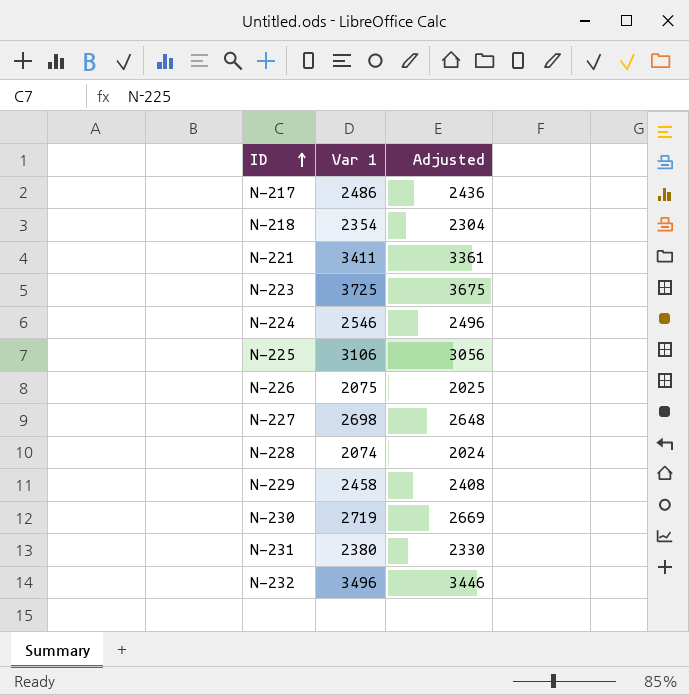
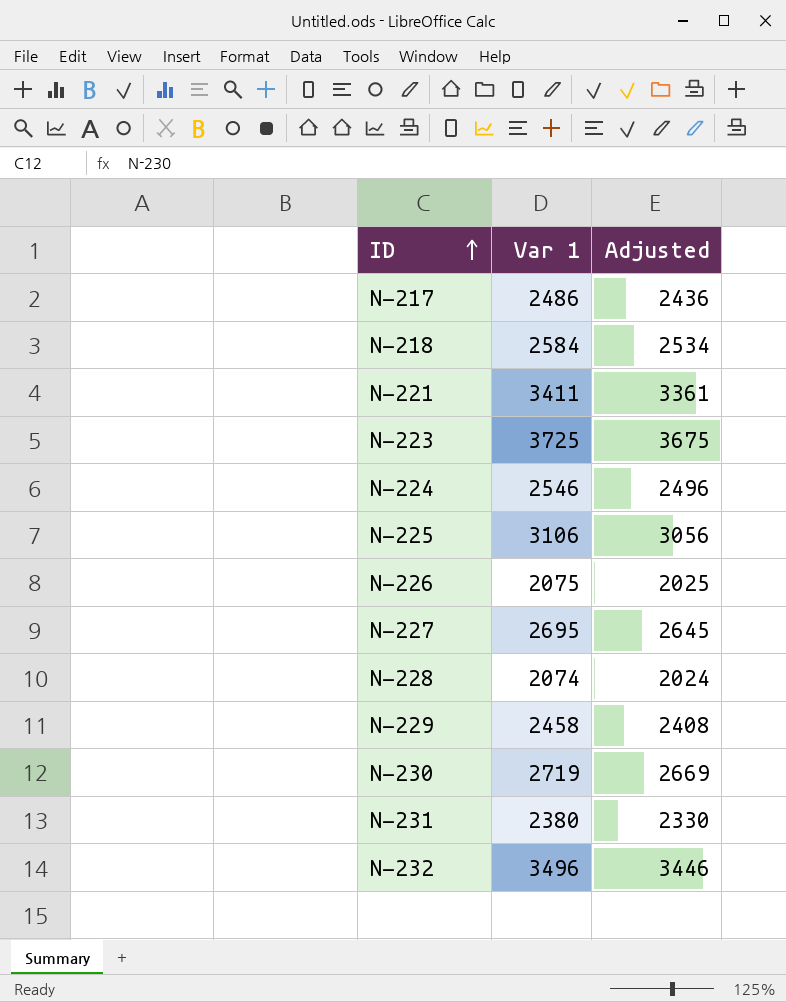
N-218 | Var 1: 2354 -> 2584
N-218 | Adjusted: 2304 -> 2534
N-227 | Var 1: 2698 -> 2695
N-227 | Adjusted: 2648 -> 2645

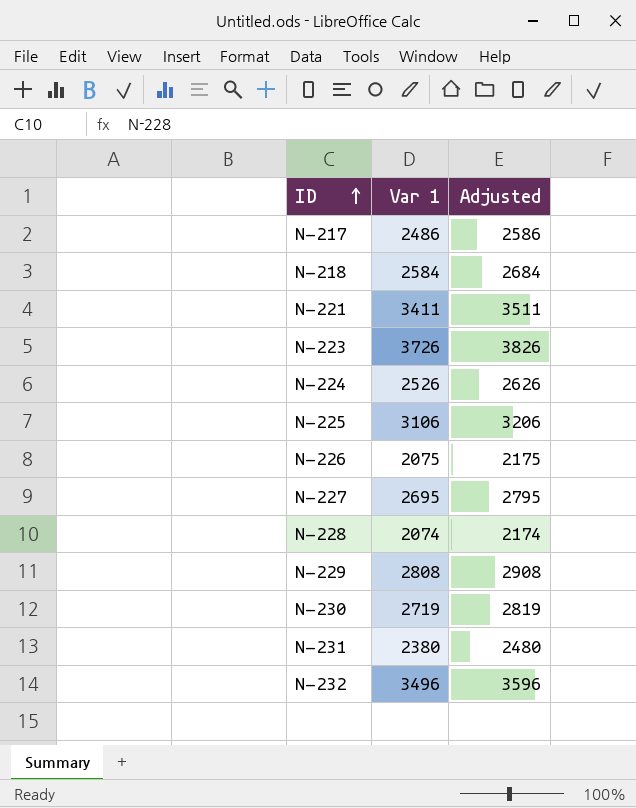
column Adjusted | formula: [Var 1] - 50 -> [Var 1] + 100
N-223 | Var 1: 3725 -> 3726
N-224 | Var 1: 2546 -> 2526
N-229 | Var 1: 2458 -> 2808

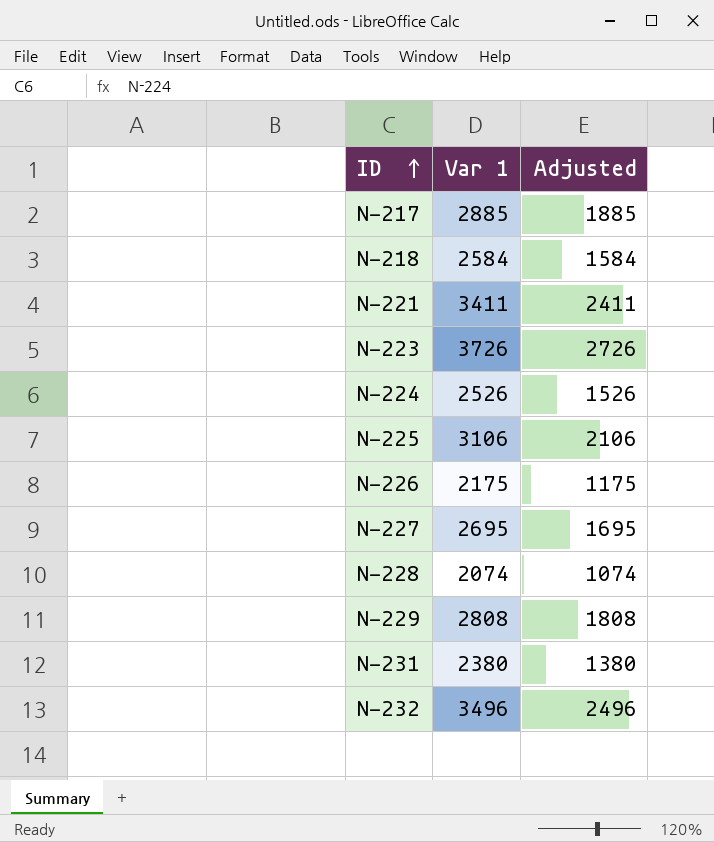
column Adjusted | formula: [Var 1] + 100 -> [Var 1] - 1000
row N-230: 2719 | 2819 -> none
N-217 | Var 1: 2486 -> 2885
N-226 | Var 1: 2075 -> 2175

